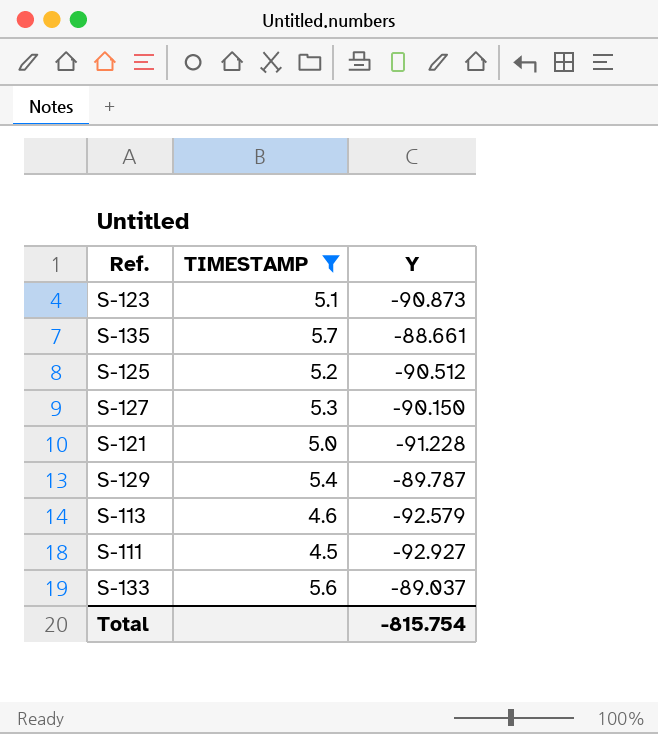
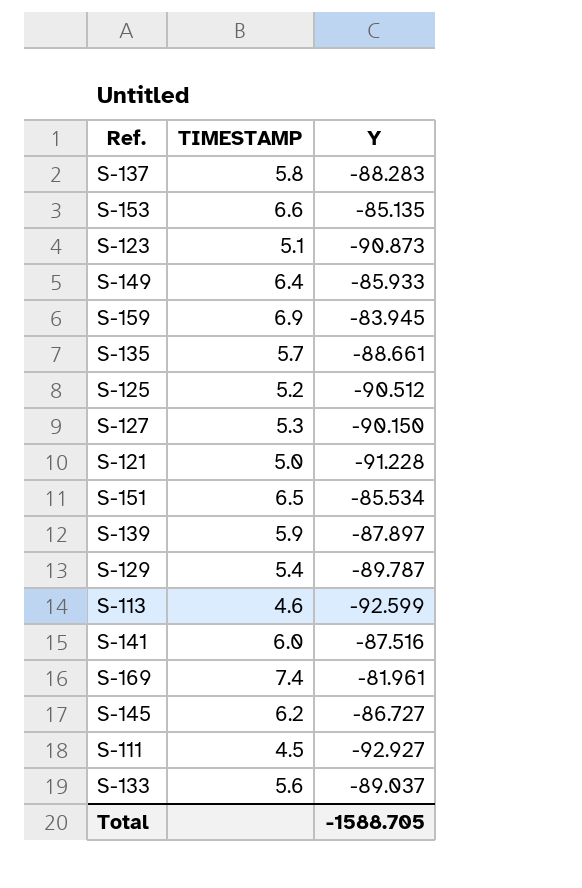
filter: TIMESTAMP <= 5.7 -> none
S-113 | Y: -92.579 -> -92.599
Total | Y: -815.754 -> -1588.705

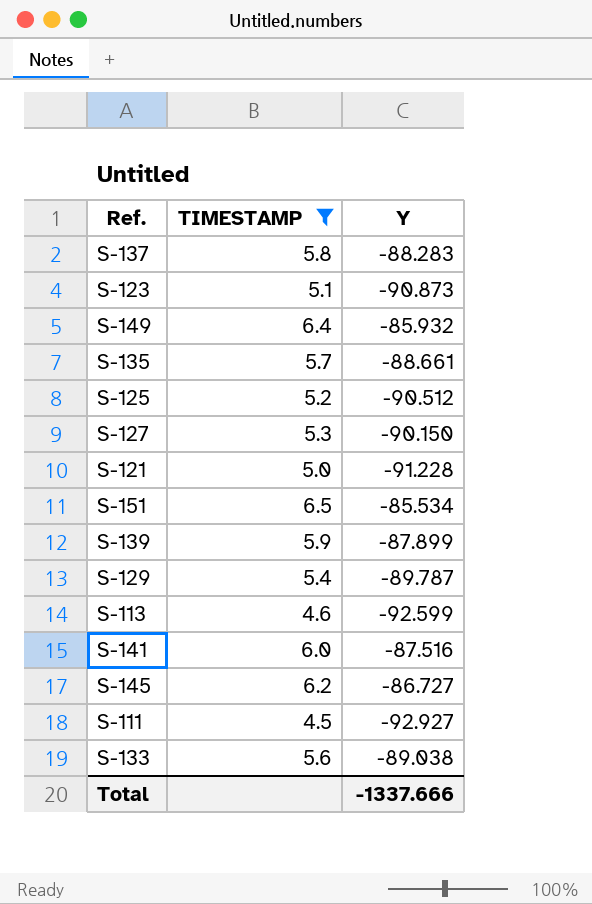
filter: none -> TIMESTAMP <= 6.5
S-149 | Y: -85.933 -> -85.932
S-139 | Y: -87.897 -> -87.899
S-133 | Y: -89.037 -> -89.038
Total | Y: -1588.705 -> -1337.666

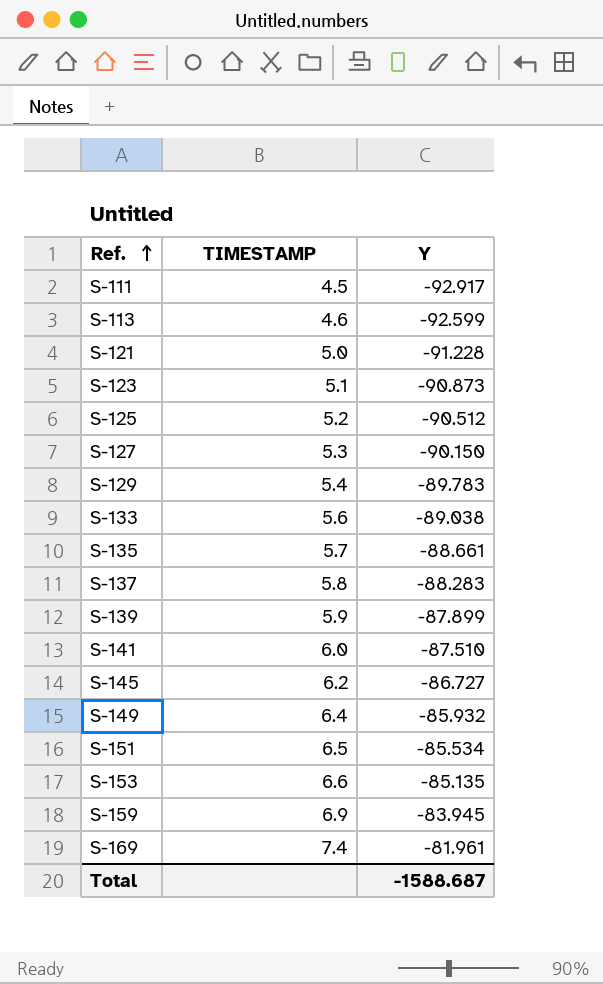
filter: TIMESTAMP <= 6.5 -> none
row order: none -> Ref. ascending
S-111 | Y: -92.927 -> -92.917
S-129 | Y: -89.787 -> -89.783
S-141 | Y: -87.516 -> -87.510
Total | Y: -1337.666 -> -1588.687

